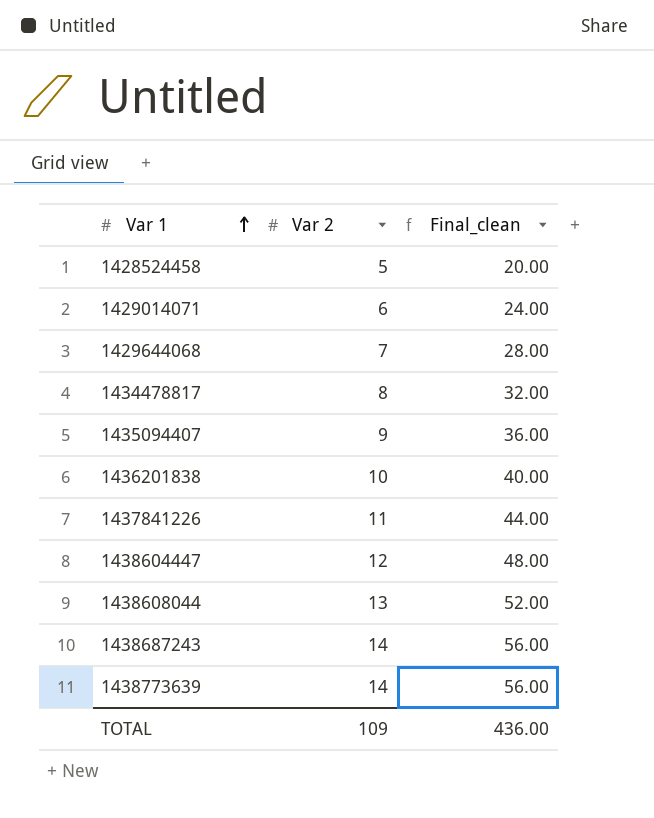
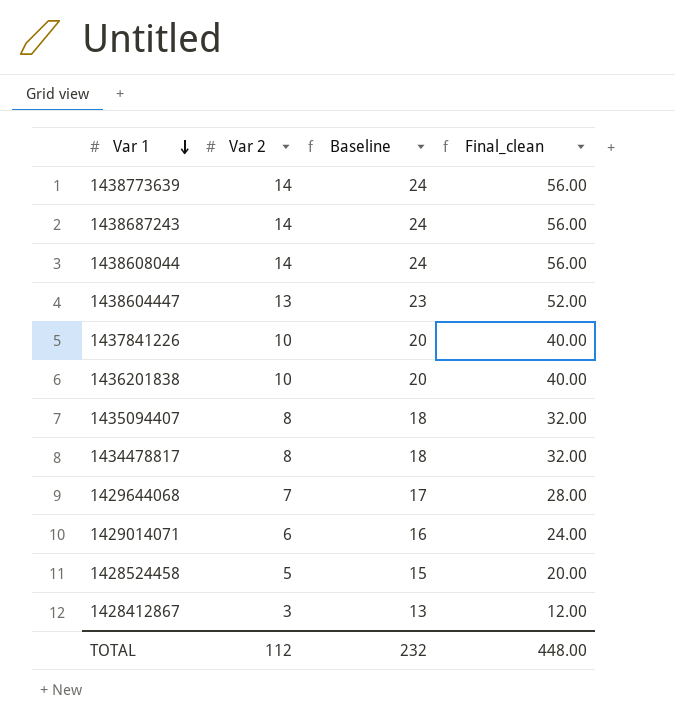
row order: Var 1 ascending -> Var 1 descending
column Baseline | formula: none -> [Var 2] + 10
1438608044 | Var 2: 13 -> 14
1438608044 | Final_clean: 52.00 -> 56.00
1438604447 | Var 2: 12 -> 13
1438604447 | Final_clean: 48.00 -> 52.00
1437841226 | Var 2: 11 -> 10
1437841226 | Final_clean: 44.00 -> 40.00
1435094407 | Var 2: 9 -> 8
1435094407 | Final_clean: 36.00 -> 32.00
row 1428412867: none -> 3 | 13 | 12.00
TOTAL | Var 2: 109 -> 112
TOTAL | Final_clean: 436.00 -> 448.00

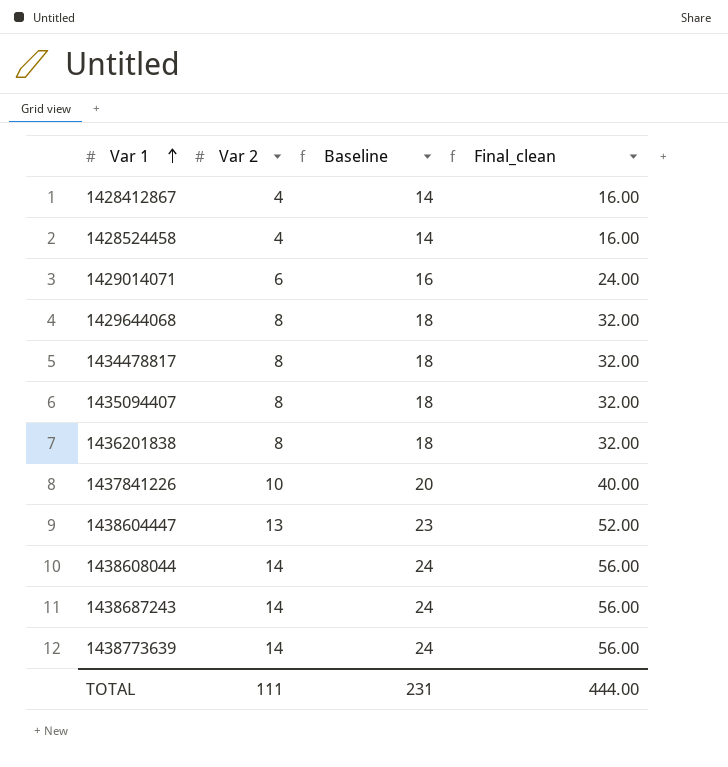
row order: Var 1 descending -> Var 1 ascending
1428412867 | Var 2: 3 -> 4
1428412867 | Baseline: 13 -> 14
1428412867 | Final_clean: 12.00 -> 16.00
1428524458 | Var 2: 5 -> 4
1428524458 | Baseline: 15 -> 14
1428524458 | Final_clean: 20.00 -> 16.00
1429644068 | Var 2: 7 -> 8
1429644068 | Baseline: 17 -> 18
1429644068 | Final_clean: 28.00 -> 32.00
1436201838 | Var 2: 10 -> 8
1436201838 | Baseline: 20 -> 18
1436201838 | Final_clean: 40.00 -> 32.00
TOTAL | Var 2: 112 -> 111
TOTAL | Baseline: 232 -> 231
TOTAL | Final_clean: 448.00 -> 444.00

